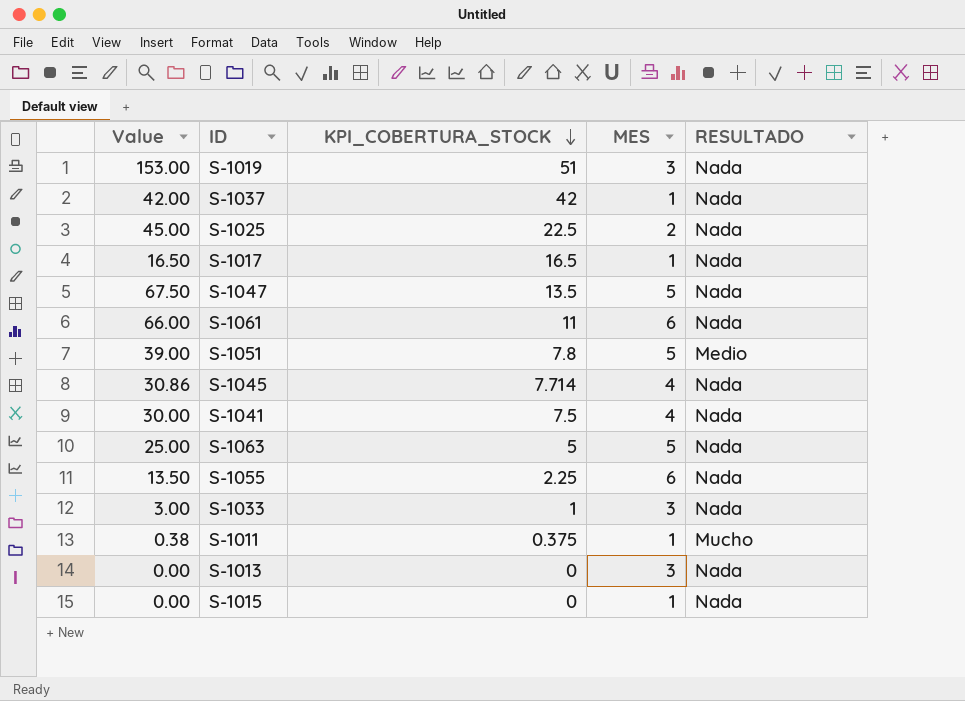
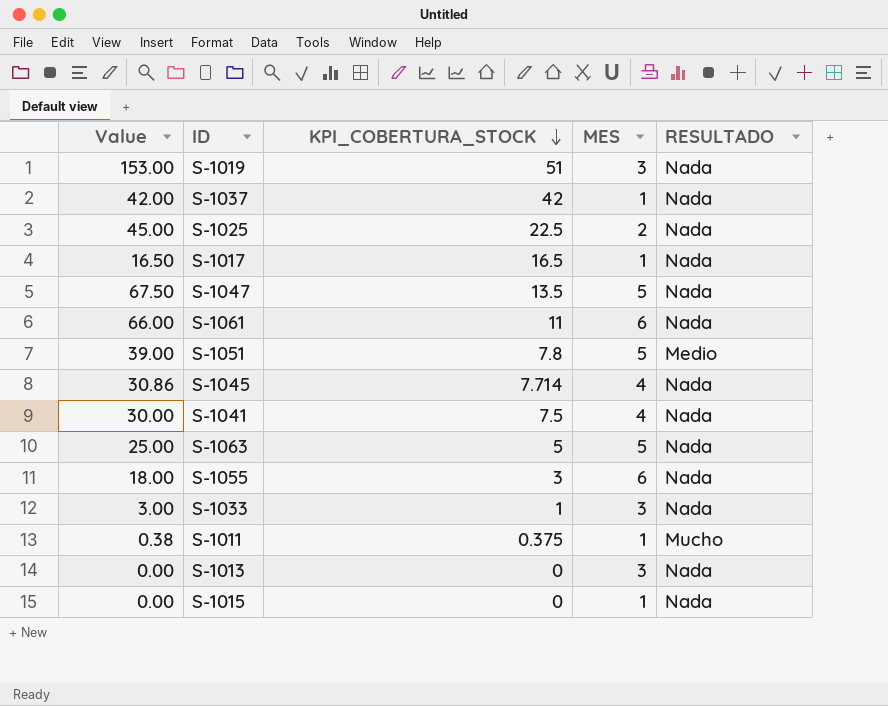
S-1055 | Value: 13.50 -> 18.00
S-1055 | KPI_COBERTURA_STOCK: 2.25 -> 3

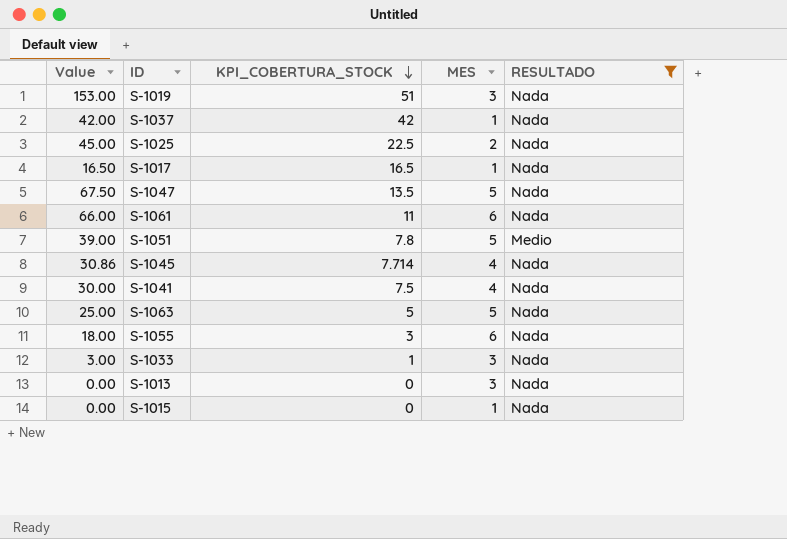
filter: none -> RESULTADO != Mucho

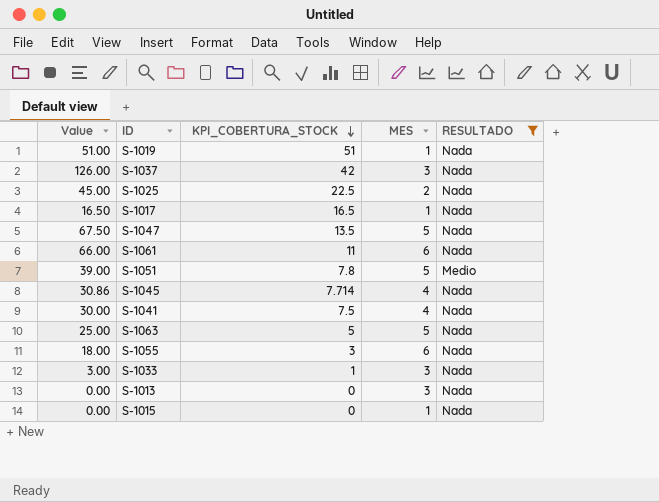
S-1019 | Value: 153.00 -> 51.00
S-1019 | MES: 3 -> 1
S-1037 | Value: 42.00 -> 126.00
S-1037 | MES: 1 -> 3

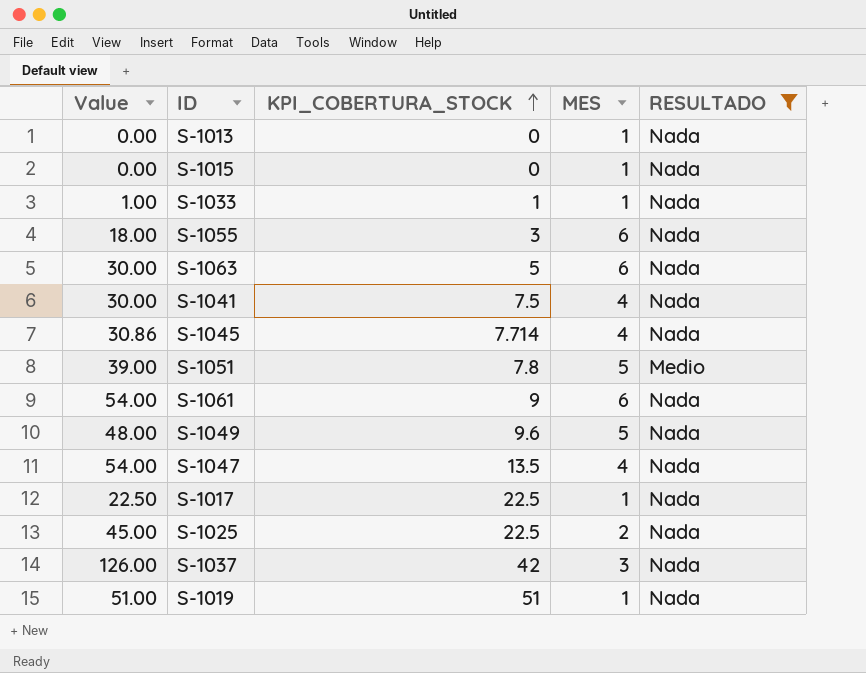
row order: KPI_COBERTURA_STOCK descending -> KPI_COBERTURA_STOCK ascending
S-1013 | MES: 3 -> 1
S-1033 | Value: 3.00 -> 1.00
S-1033 | MES: 3 -> 1
S-1063 | Value: 25.00 -> 30.00
S-1063 | MES: 5 -> 6
S-1061 | Value: 66.00 -> 54.00
S-1061 | KPI_COBERTURA_STOCK: 11 -> 9
row S-1049: none -> 48.00 | 9.6 | 5 | Nada
S-1047 | Value: 67.50 -> 54.00
S-1047 | MES: 5 -> 4
S-1017 | Value: 16.50 -> 22.50
S-1017 | KPI_COBERTURA_STOCK: 16.5 -> 22.5

